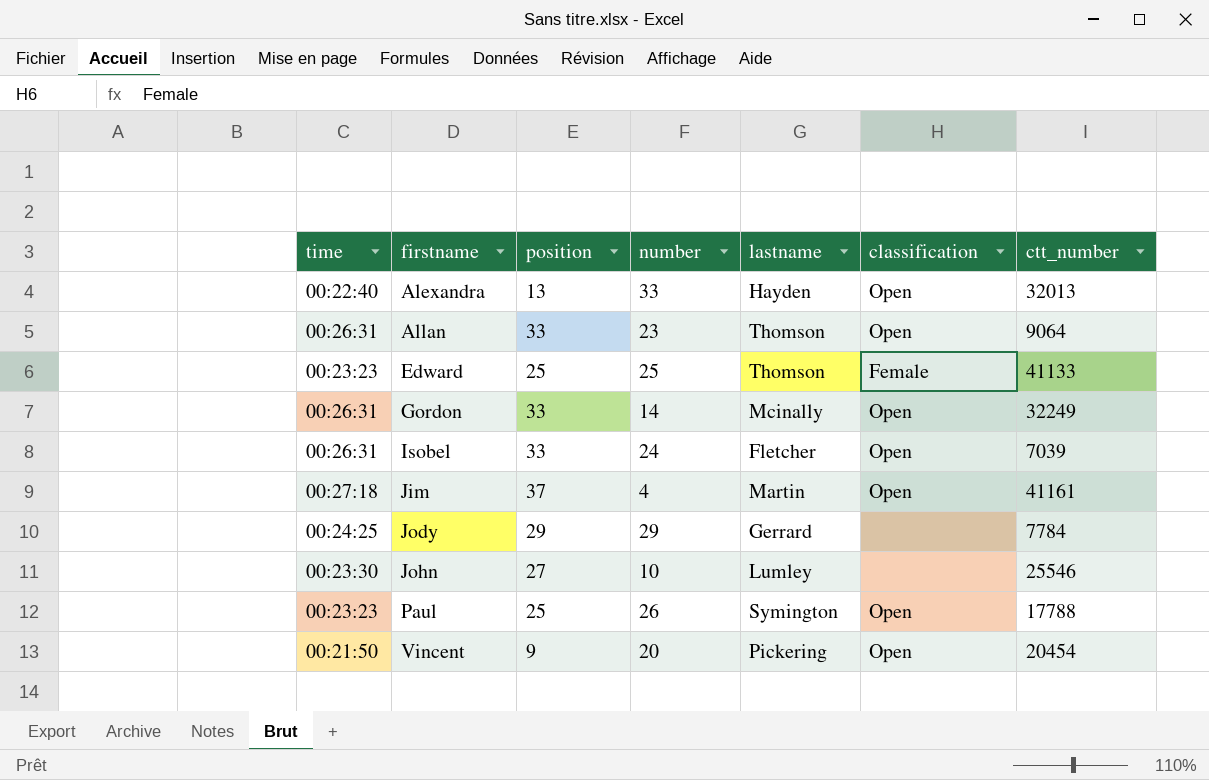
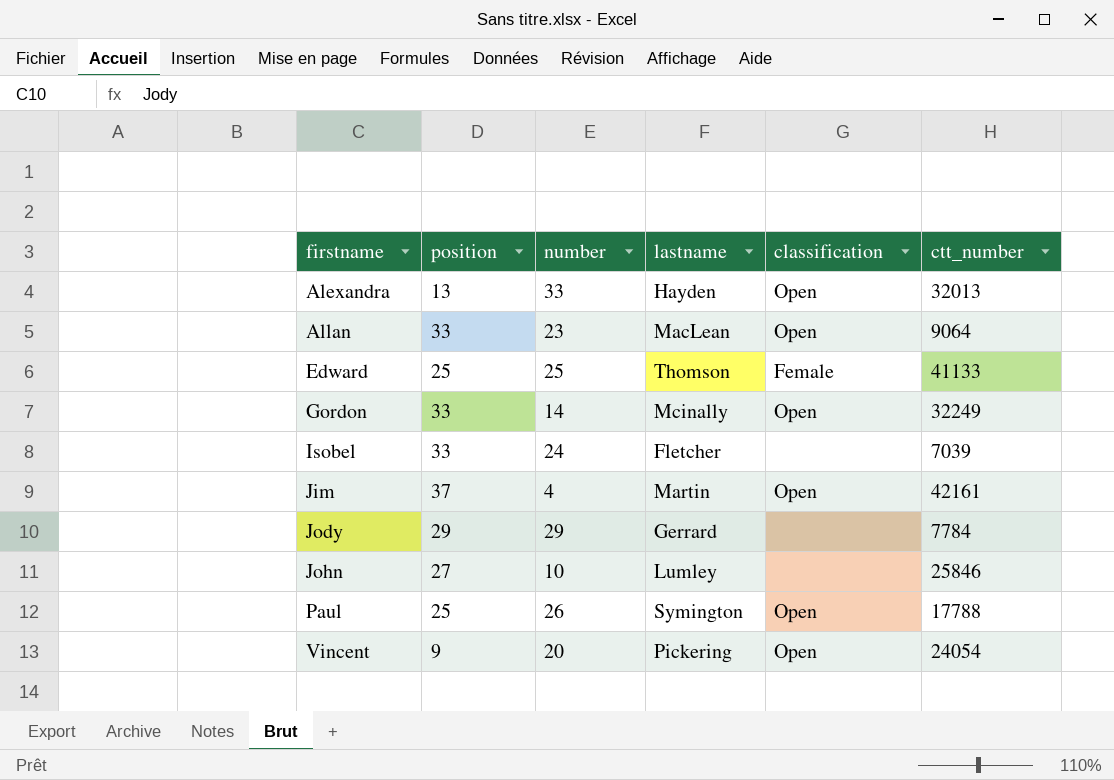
column time | position: 1 -> none
Allan | lastname: Thomson -> MacLean
Isobel | classification: Open -> none
Jim | ctt_number: 41161 -> 42161
John | ctt_number: 25546 -> 25846
Vincent | ctt_number: 20454 -> 24054

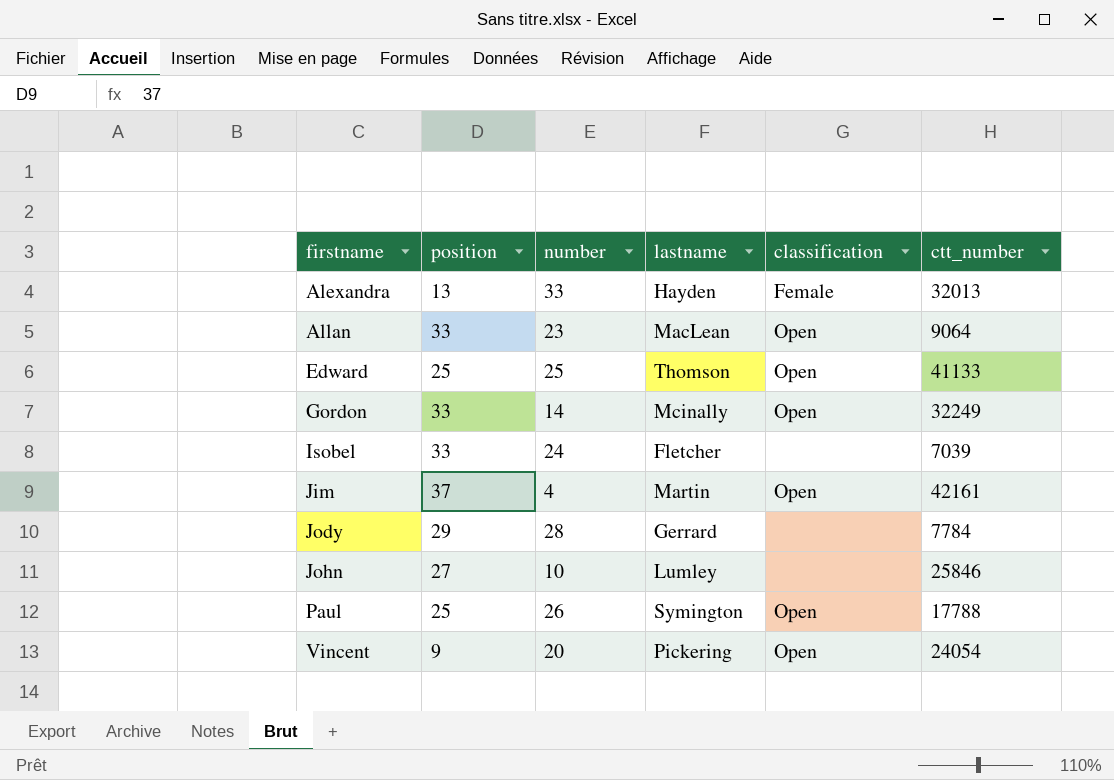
Alexandra | classification: Open -> Female
Edward | classification: Female -> Open
Jody | number: 29 -> 28

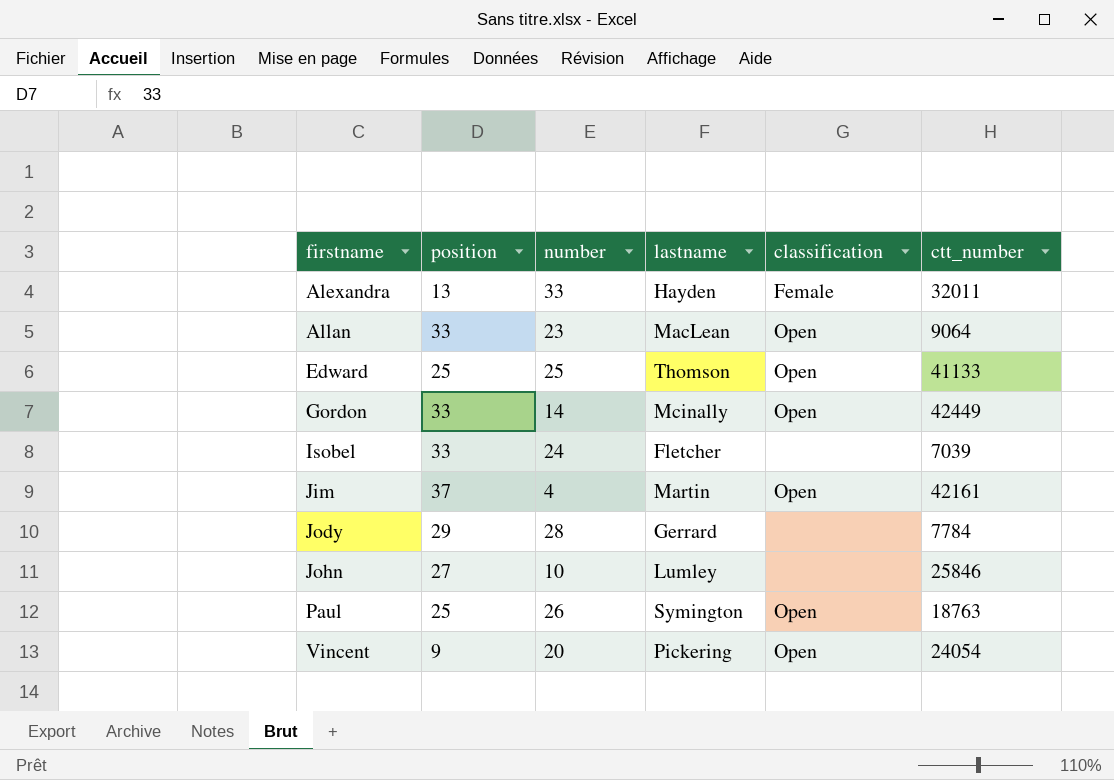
Alexandra | ctt_number: 32013 -> 32011
Gordon | ctt_number: 32249 -> 42449
Paul | ctt_number: 17788 -> 18763

